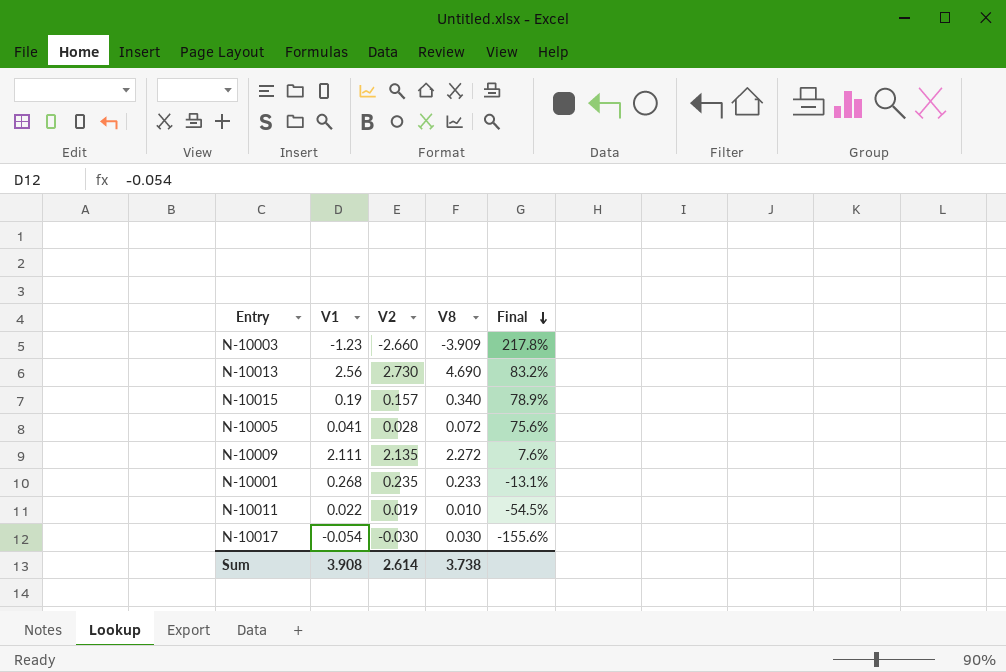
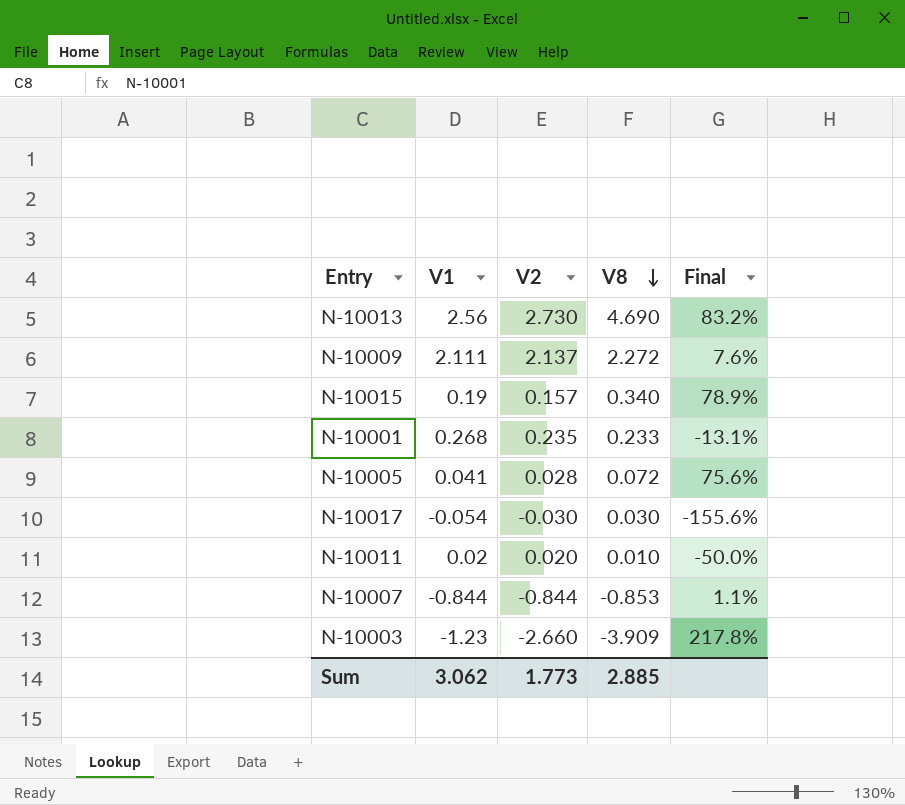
row order: Final descending -> V8 descending
N-10009 | V2: 2.135 -> 2.137
N-10011 | V1: 0.022 -> 0.02
N-10011 | V2: 0.019 -> 0.020
N-10011 | Final: -54.5% -> -50.0%
row N-10007: none -> -0.844 | -0.844 | -0.853 | 1.1%
Sum | V1: 3.908 -> 3.062
Sum | V2: 2.614 -> 1.773
Sum | V8: 3.738 -> 2.885

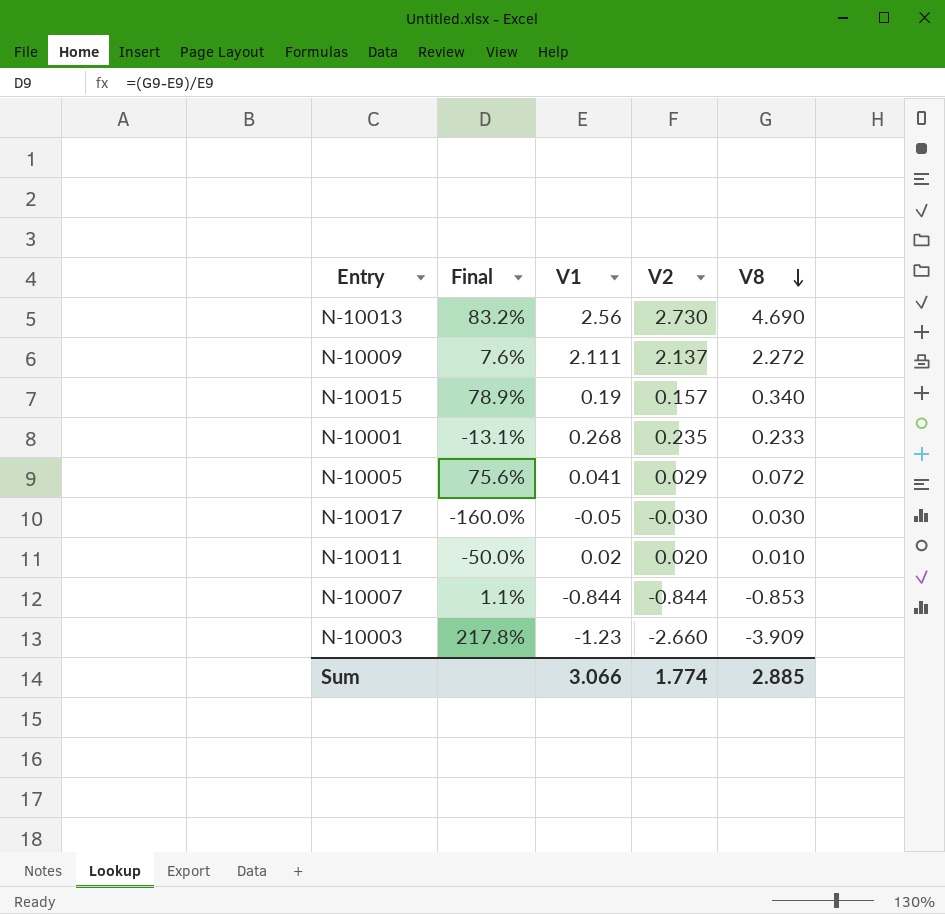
column Final | position: 5 -> 2
N-10005 | V2: 0.028 -> 0.029
N-10017 | Final: -155.6% -> -160.0%
N-10017 | V1: -0.054 -> -0.05
Sum | V1: 3.062 -> 3.066
Sum | V2: 1.773 -> 1.774

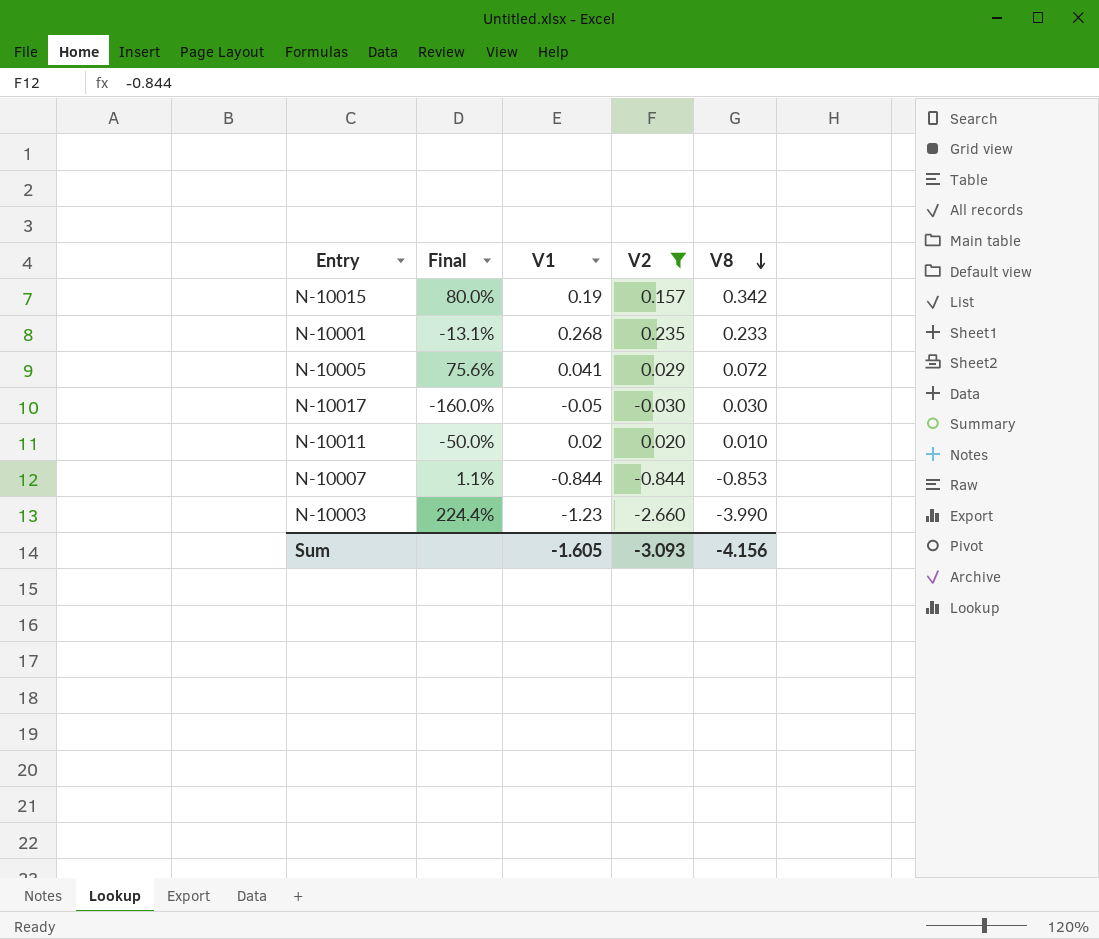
filter: none -> V2 <= 0.235
N-10015 | Final: 78.9% -> 80.0%
N-10015 | V8: 0.340 -> 0.342
N-10003 | Final: 217.8% -> 224.4%
N-10003 | V8: -3.909 -> -3.990
Sum | V1: 3.066 -> -1.605
Sum | V2: 1.774 -> -3.093
Sum | V8: 2.885 -> -4.156

